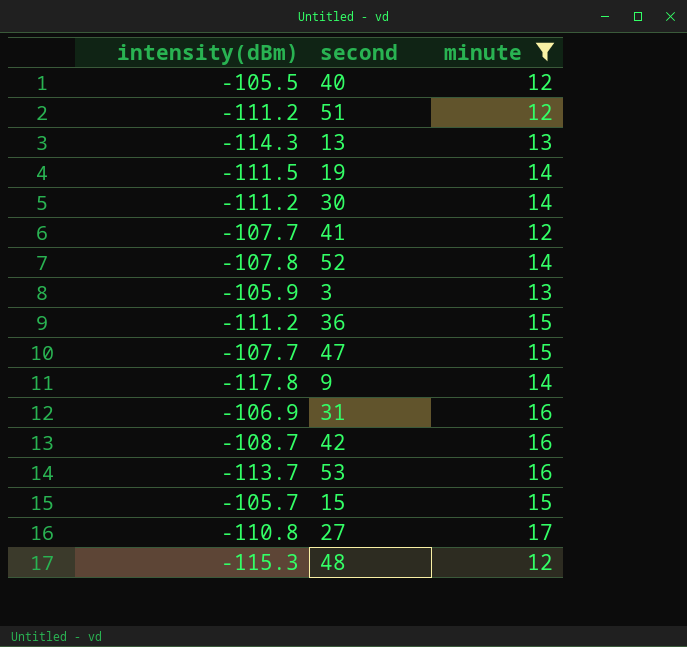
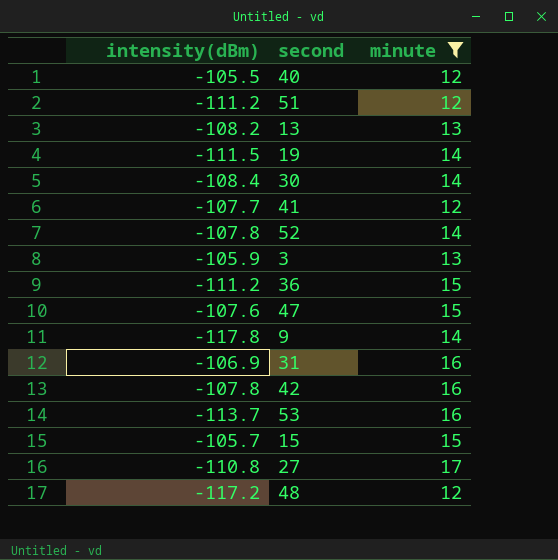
13 | intensity(dBm): -114.3 -> -108.2
30 | intensity(dBm): -111.2 -> -108.4
47 | intensity(dBm): -107.7 -> -107.6
42 | intensity(dBm): -108.7 -> -107.8
48 | intensity(dBm): -115.3 -> -117.2

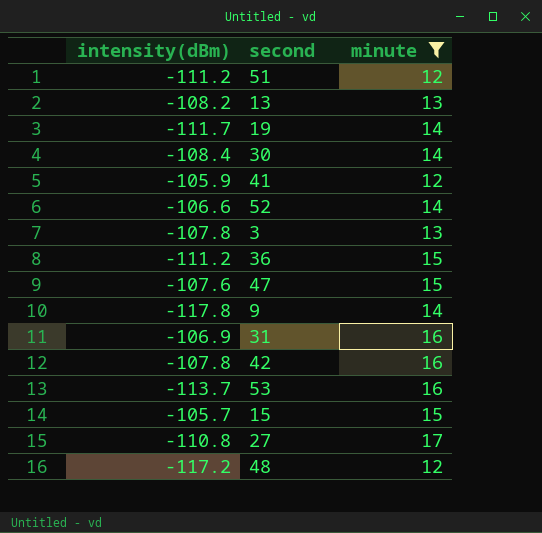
row 40: -105.5 | 12 -> none
19 | intensity(dBm): -111.5 -> -111.7
41 | intensity(dBm): -107.7 -> -105.9
52 | intensity(dBm): -107.8 -> -106.6
3 | intensity(dBm): -105.9 -> -107.8

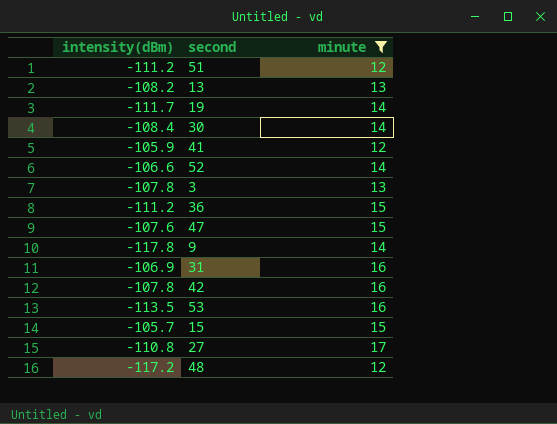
53 | intensity(dBm): -113.7 -> -113.5

